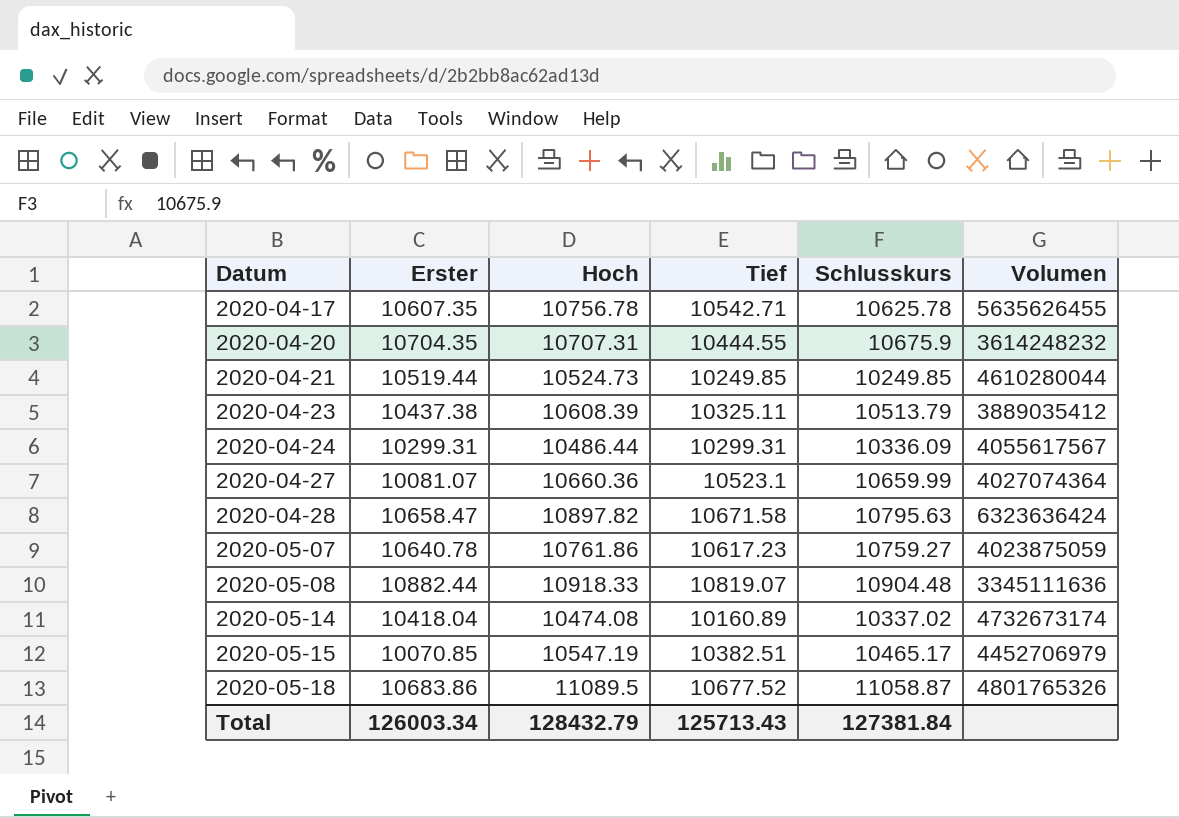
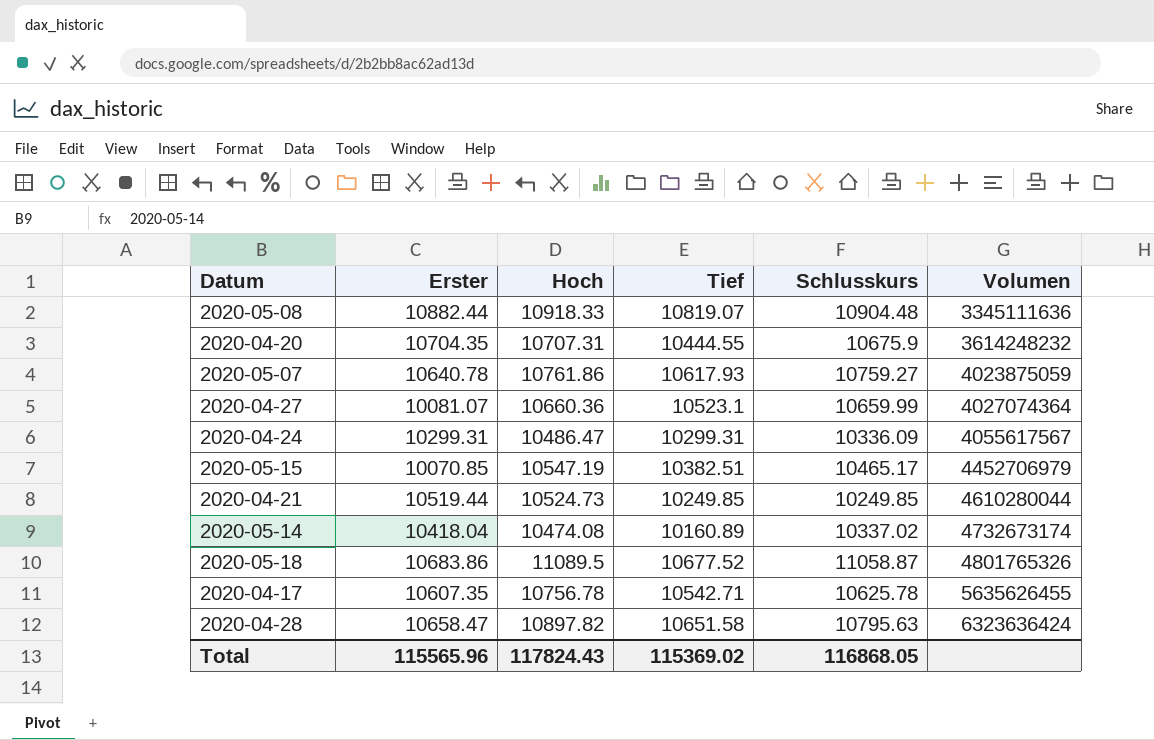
row order: Datum ascending -> Volumen ascending
row 2020-04-23: 10437.38 | 10608.39 | 10325.11 | 10513.79 | 3889035412 -> none
2020-05-07 | Tief: 10617.23 -> 10617.93
2020-04-24 | Hoch: 10486.44 -> 10486.47
2020-04-28 | Tief: 10671.58 -> 10651.58
Total | Erster: 126003.34 -> 115565.96
Total | Hoch: 128432.79 -> 117824.43
Total | Tief: 125713.43 -> 115369.02
Total | Schlusskurs: 127381.84 -> 116868.05

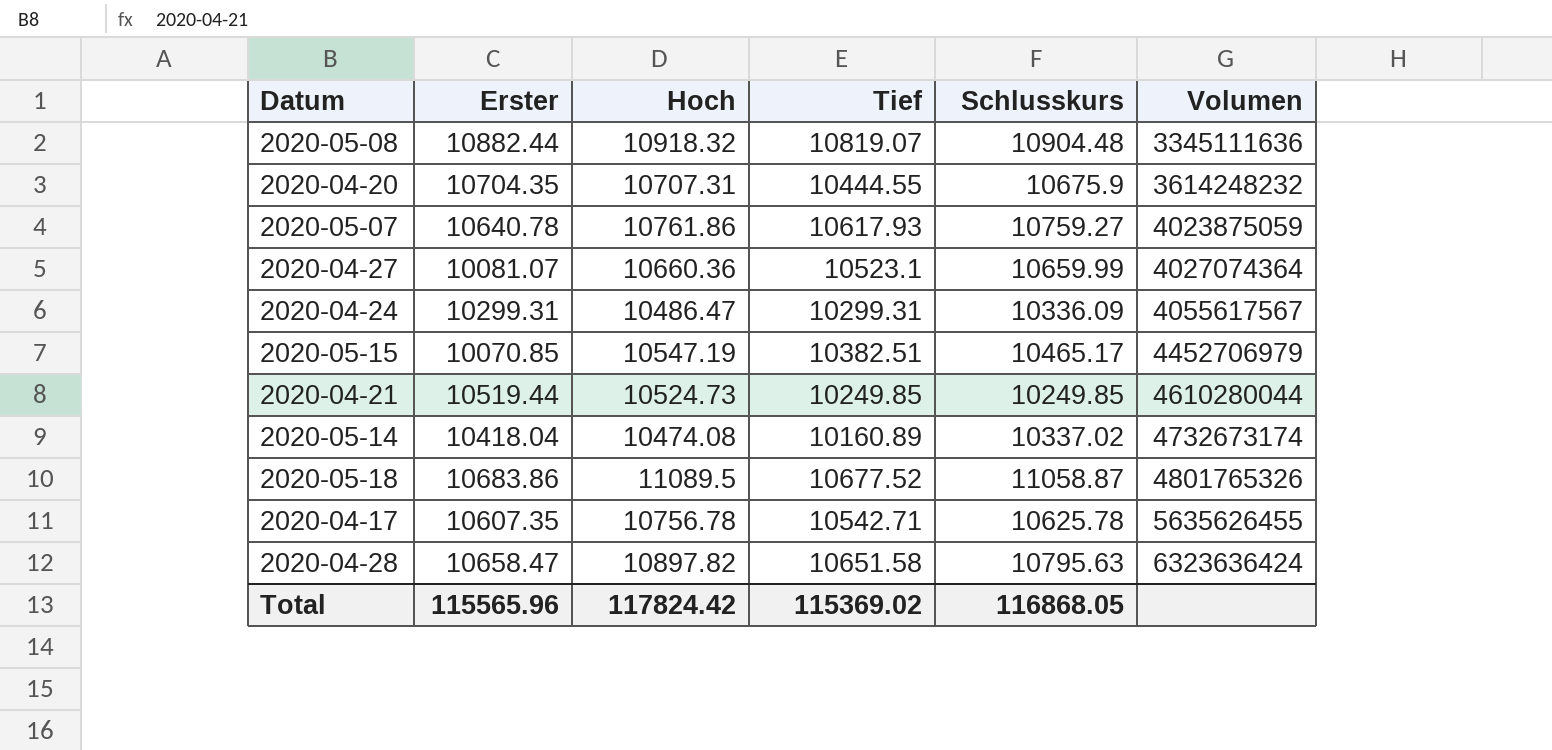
2020-05-08 | Hoch: 10918.33 -> 10918.32
Total | Hoch: 117824.43 -> 117824.42

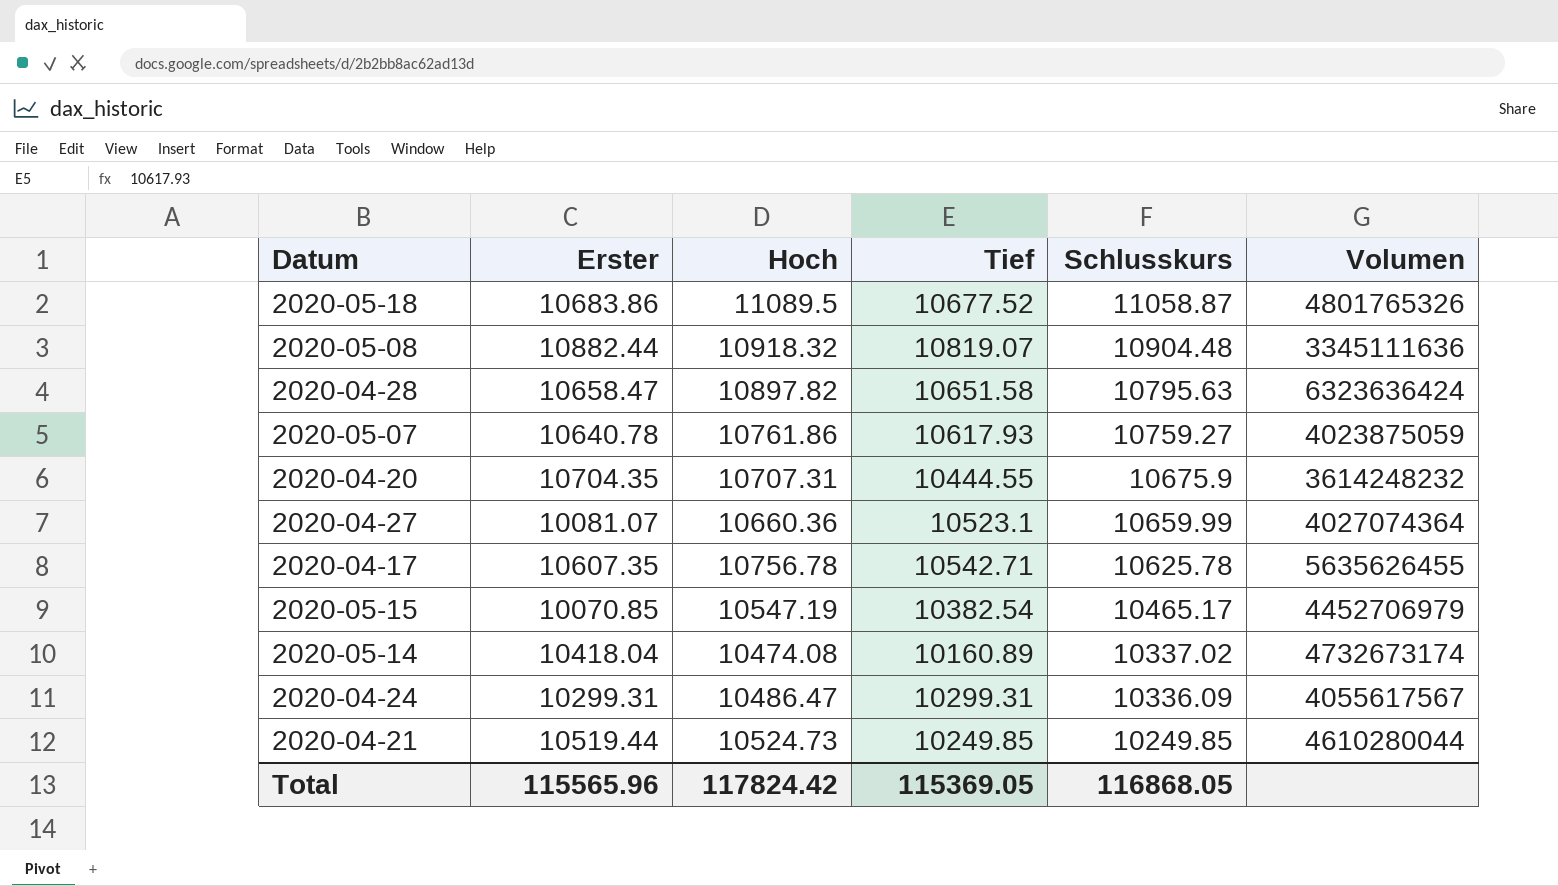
row order: Volumen ascending -> Schlusskurs descending
2020-05-15 | Tief: 10382.51 -> 10382.54
Total | Tief: 115369.02 -> 115369.05

